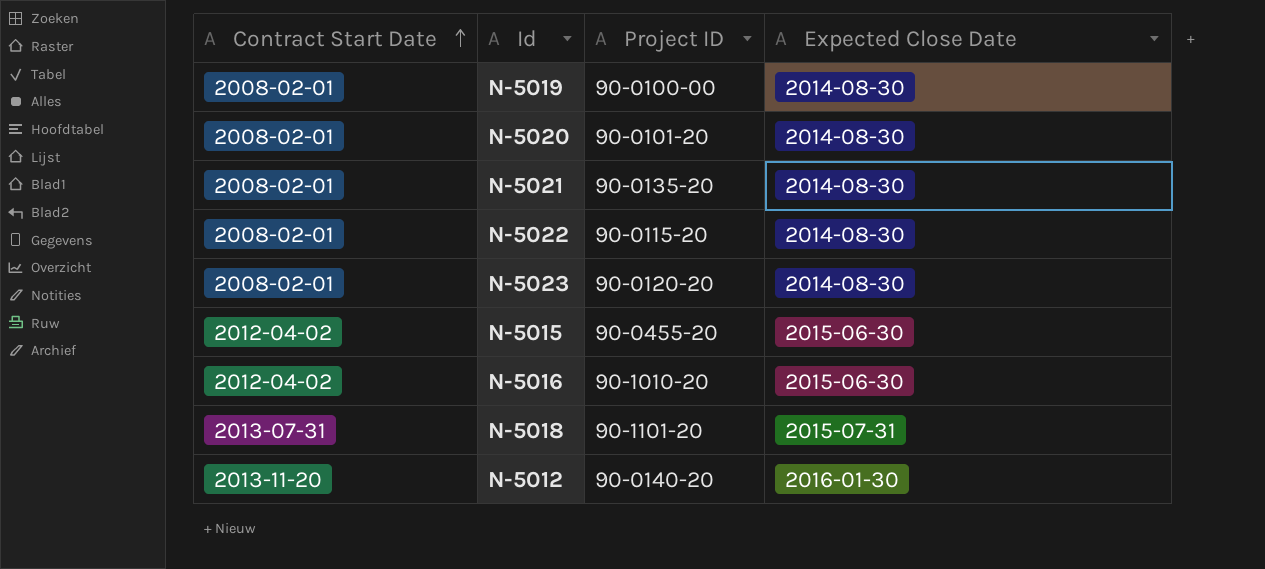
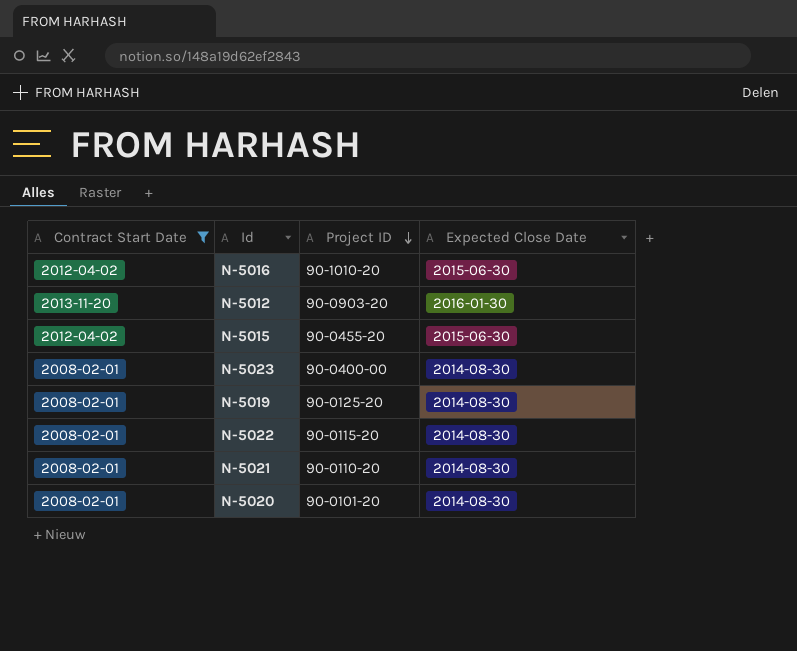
filter: none -> Contract Start Date != 2013-07-31
row order: Contract Start Date ascending -> Project ID descending
N-5012 | Project ID: 90-0140-20 -> 90-0903-20
N-5023 | Project ID: 90-0120-20 -> 90-0400-00
N-5019 | Project ID: 90-0100-00 -> 90-0125-20
N-5021 | Project ID: 90-0135-20 -> 90-0110-20

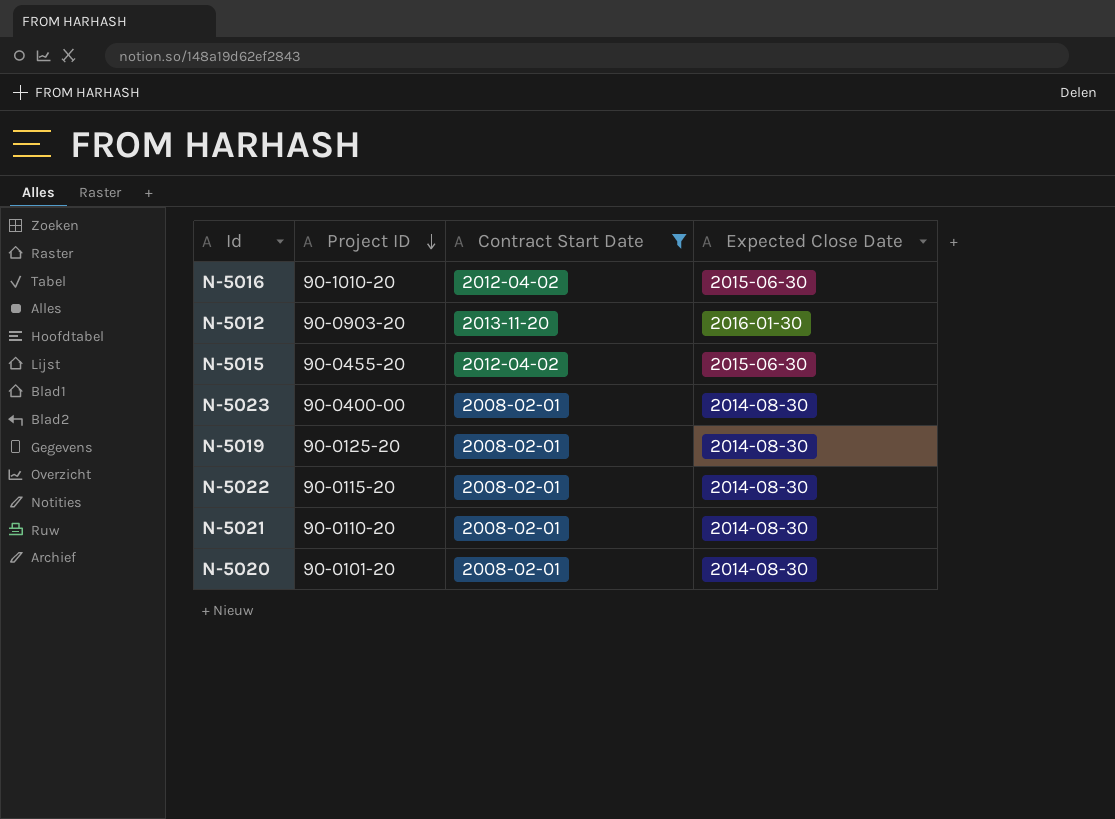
column Contract Start Date | position: 1 -> 3

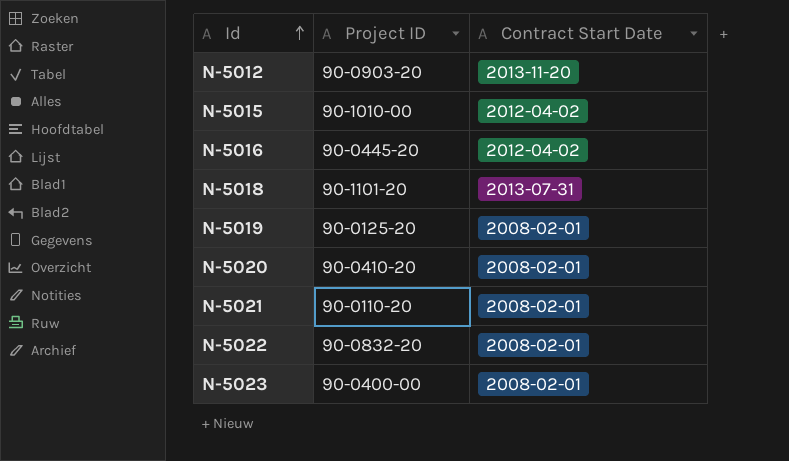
filter: Contract Start Date != 2013-07-31 -> none
row order: Project ID descending -> Id ascending
column Expected Close Date | position: 4 -> none
N-5015 | Project ID: 90-0455-20 -> 90-1010-00
N-5016 | Project ID: 90-1010-20 -> 90-0445-20
N-5020 | Project ID: 90-0101-20 -> 90-0410-20
N-5022 | Project ID: 90-0115-20 -> 90-0832-20

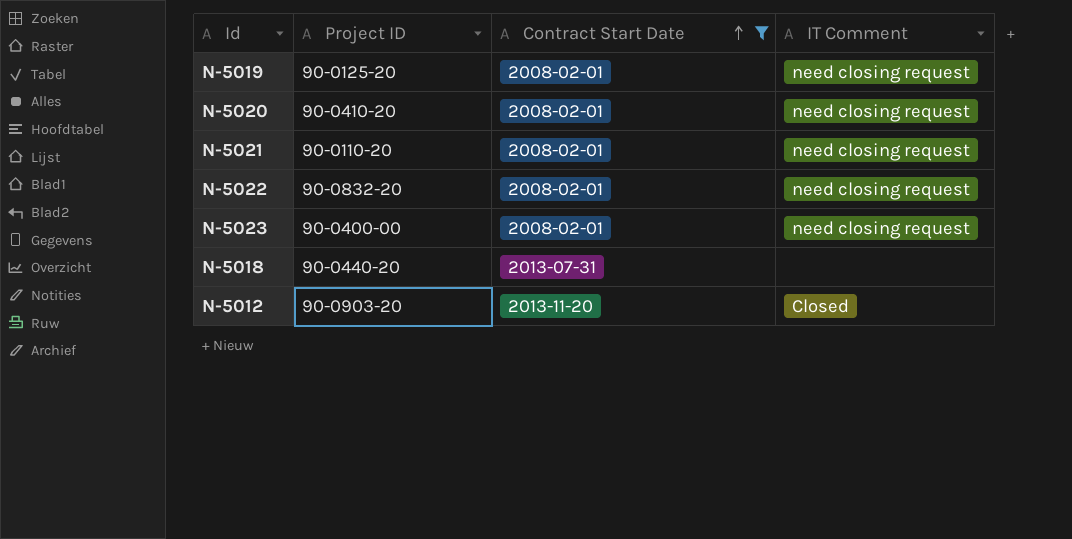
filter: none -> Contract Start Date != 2012-04-02
row order: Id ascending -> Contract Start Date ascending
column IT Comment | position: none -> 4
N-5018 | Project ID: 90-1101-20 -> 90-0440-20

